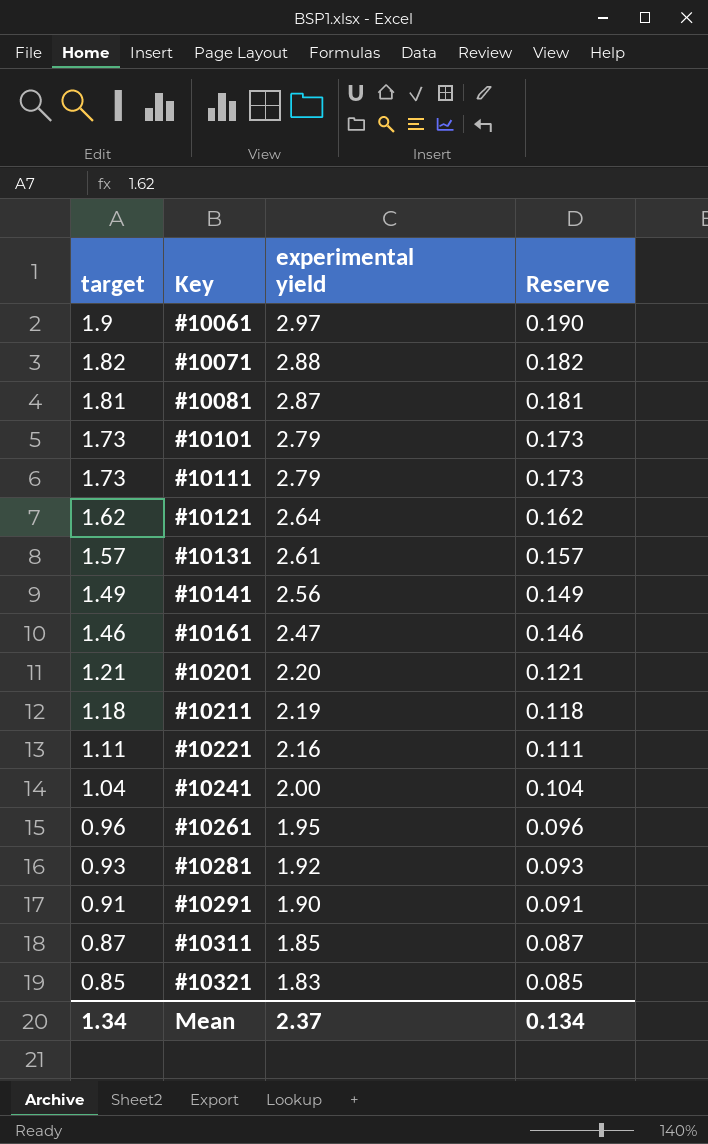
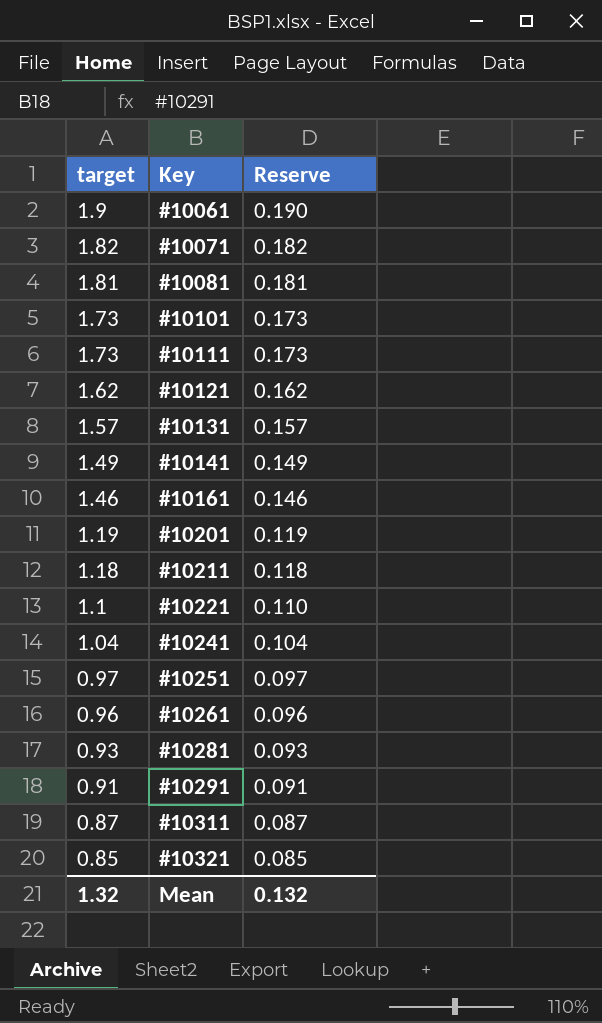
column experimental yield | position: 3 -> none
#10201 | target: 1.21 -> 1.19
#10201 | Reserve: 0.121 -> 0.119
#10221 | target: 1.11 -> 1.1
#10221 | Reserve: 0.111 -> 0.110
row #10251: none -> 0.97 | 0.097
Mean | target: 1.34 -> 1.32
Mean | Reserve: 0.134 -> 0.132

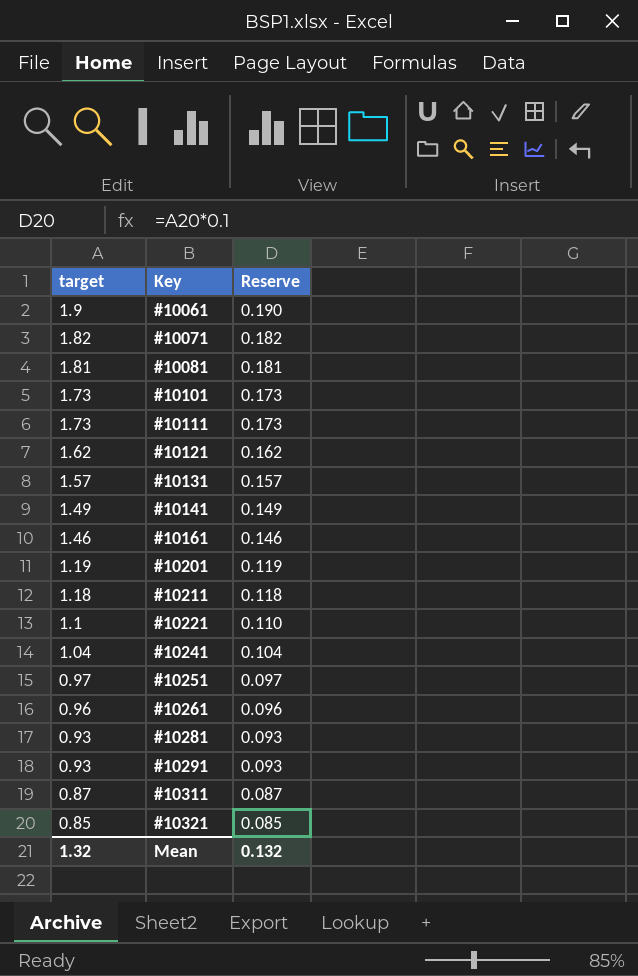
#10291 | target: 0.91 -> 0.93
#10291 | Reserve: 0.091 -> 0.093

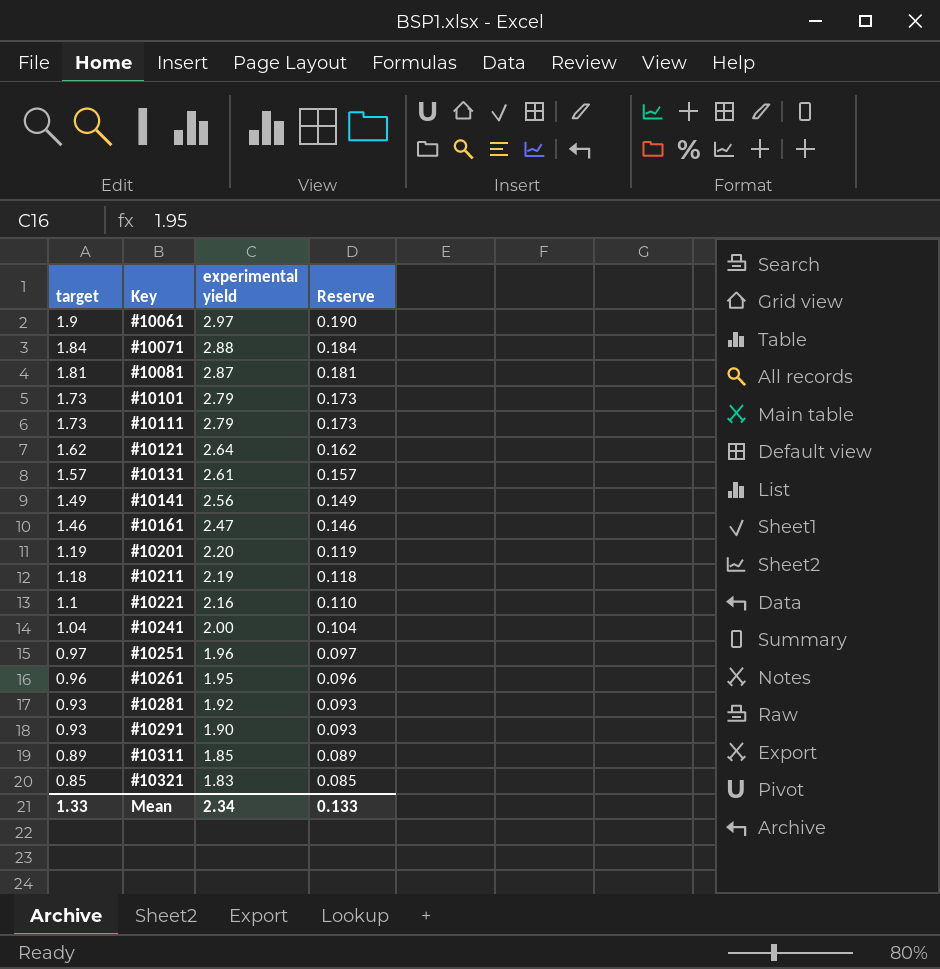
column experimental yield | position: none -> 3
#10071 | target: 1.82 -> 1.84
#10071 | Reserve: 0.182 -> 0.184
#10311 | target: 0.87 -> 0.89
#10311 | Reserve: 0.087 -> 0.089
Mean | target: 1.32 -> 1.33
Mean | Reserve: 0.132 -> 0.133

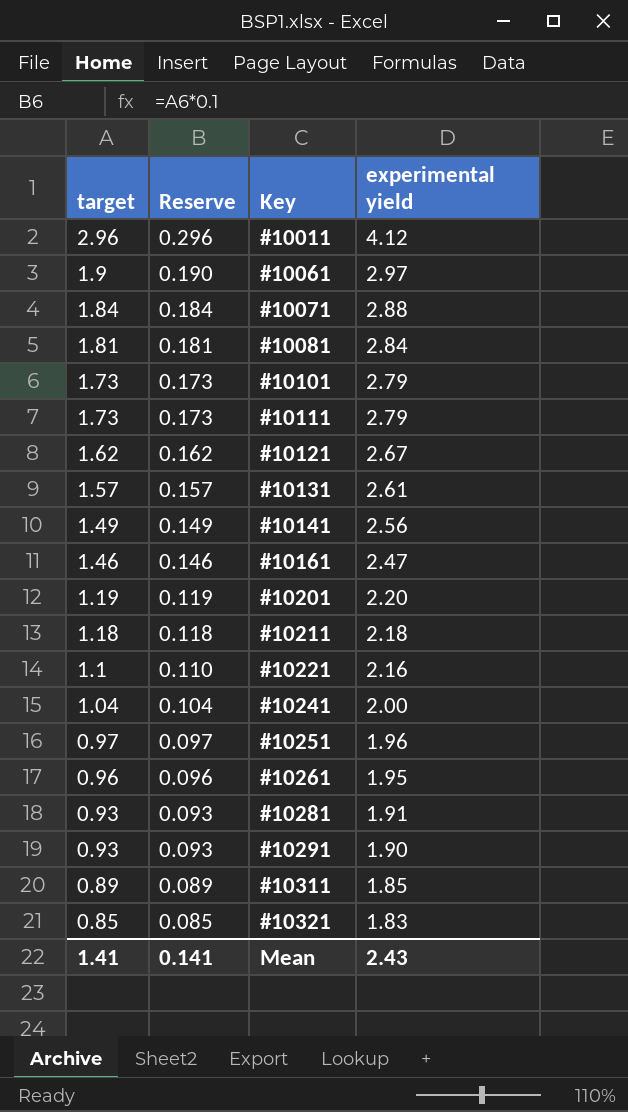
column Reserve | position: 4 -> 2
row #10011: none -> 2.96 | 0.296 | 4.12
#10081 | experimental yield: 2.87 -> 2.84
#10121 | experimental yield: 2.64 -> 2.67
#10211 | experimental yield: 2.19 -> 2.18
#10281 | experimental yield: 1.92 -> 1.91
Mean | target: 1.33 -> 1.41
Mean | Reserve: 0.133 -> 0.141
Mean | experimental yield: 2.34 -> 2.43

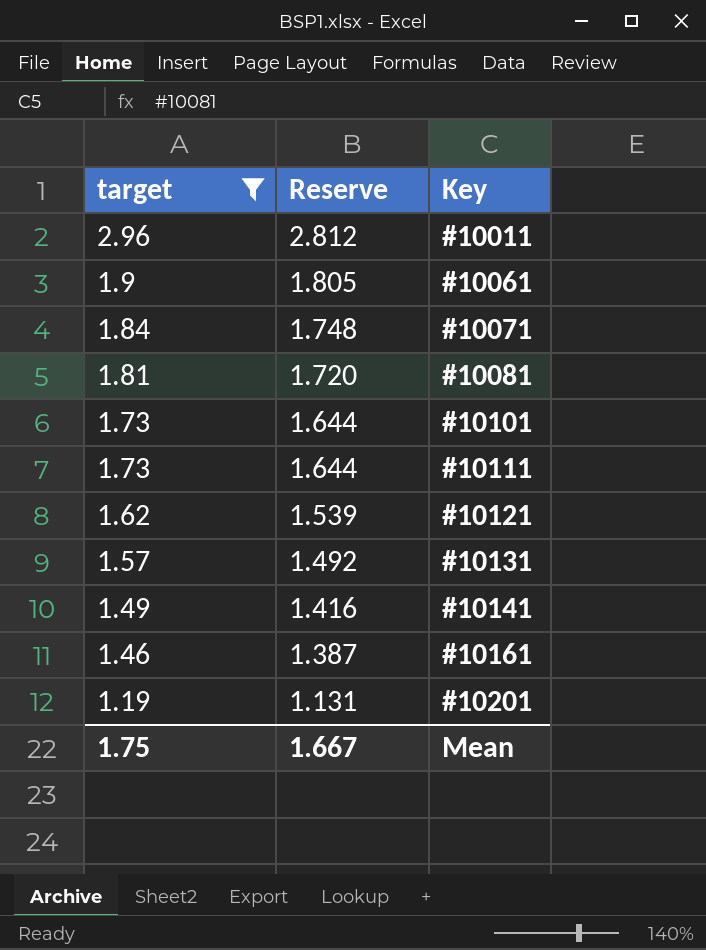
filter: none -> target >= 1.19
column experimental yield | position: 4 -> none
column Reserve | formula: [target] * 0.1 -> [target] * 0.95
Mean | target: 1.41 -> 1.75
Mean | Reserve: 0.141 -> 1.667

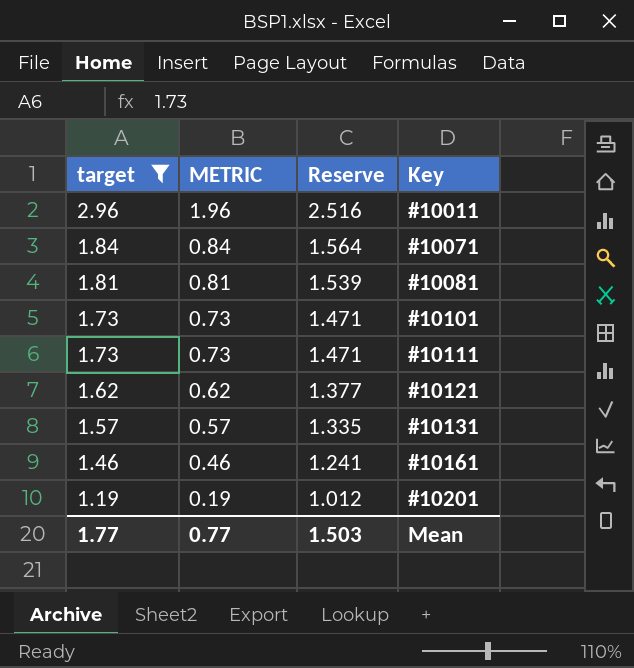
column METRIC | formula: none -> [target] - 1
column Reserve | formula: [target] * 0.95 -> [target] * 0.85
row #10061: 1.9 | 1.805 -> none
row #10141: 1.49 | 1.416 -> none
Mean | target: 1.75 -> 1.77
Mean | Reserve: 1.667 -> 1.503

